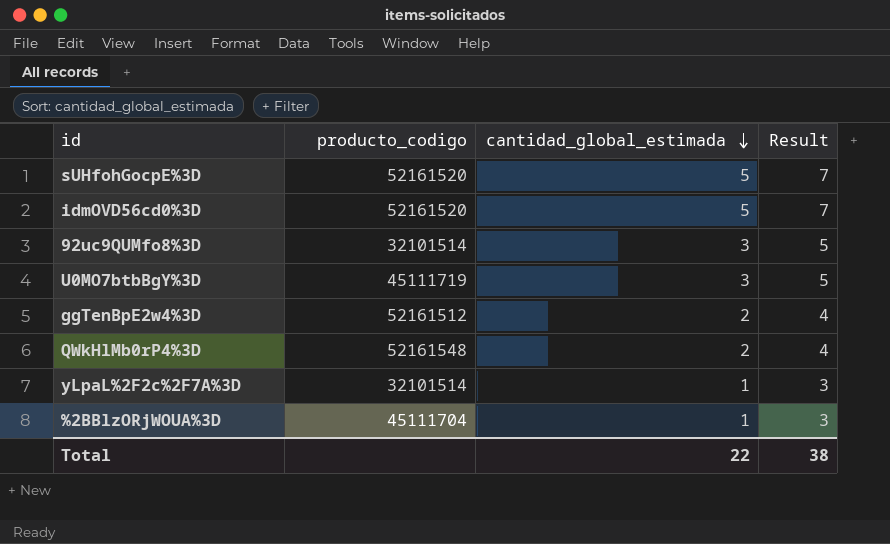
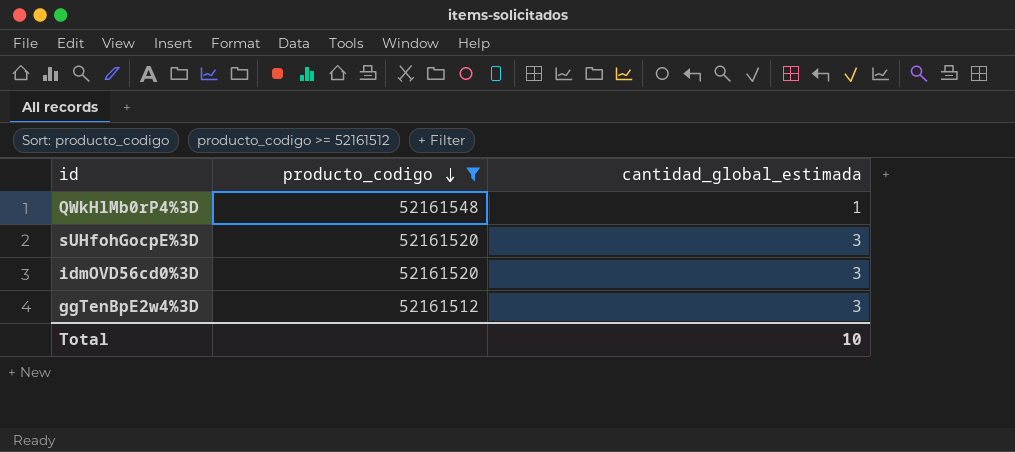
filter: none -> producto_codigo >= 52161512
row order: cantidad_global_estimada descending -> producto_codigo descending
column Result | formula: [cantidad_global_estimada] + 2 -> none
QWkHlMb0rP4%3D | cantidad_global_estimada: 2 -> 1
sUHfohGocpE%3D | cantidad_global_estimada: 5 -> 3
idmOVD56cd0%3D | cantidad_global_estimada: 5 -> 3
ggTenBpE2w4%3D | cantidad_global_estimada: 2 -> 3
Total | cantidad_global_estimada: 22 -> 10

